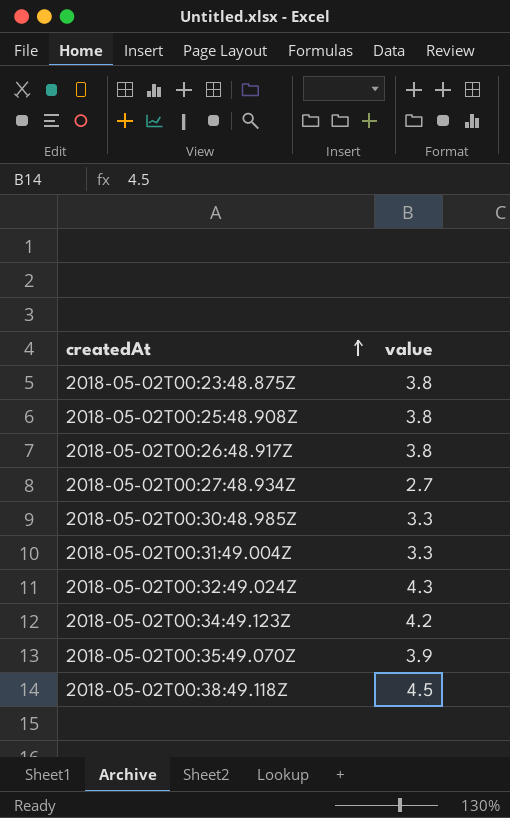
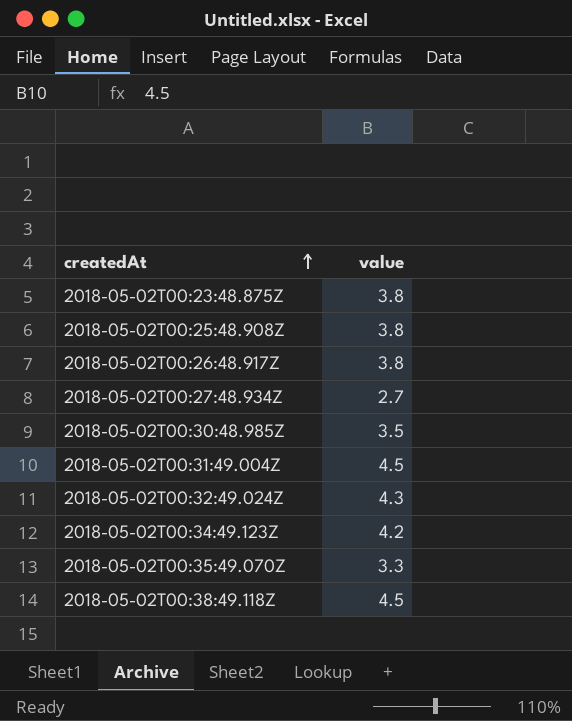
2018-05-02T00:30:48.985Z | value: 3.3 -> 3.5
2018-05-02T00:31:49.004Z | value: 3.3 -> 4.5
2018-05-02T00:35:49.070Z | value: 3.9 -> 3.3

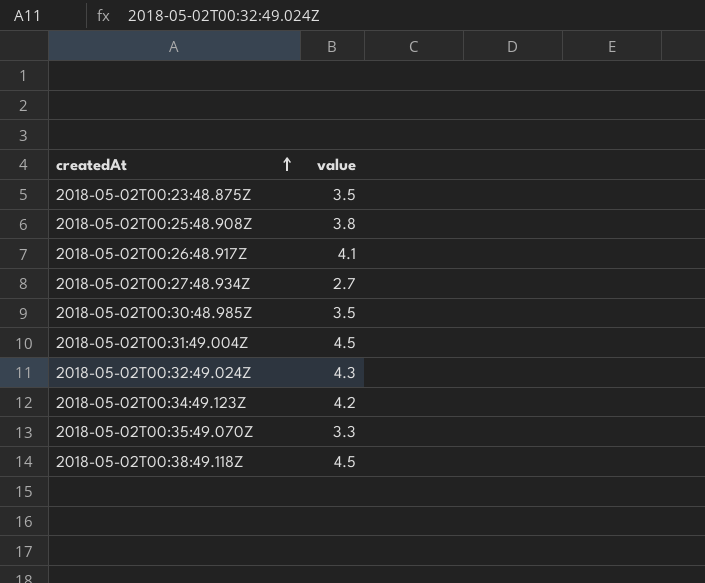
2018-05-02T00:23:48.875Z | value: 3.8 -> 3.5
2018-05-02T00:26:48.917Z | value: 3.8 -> 4.1

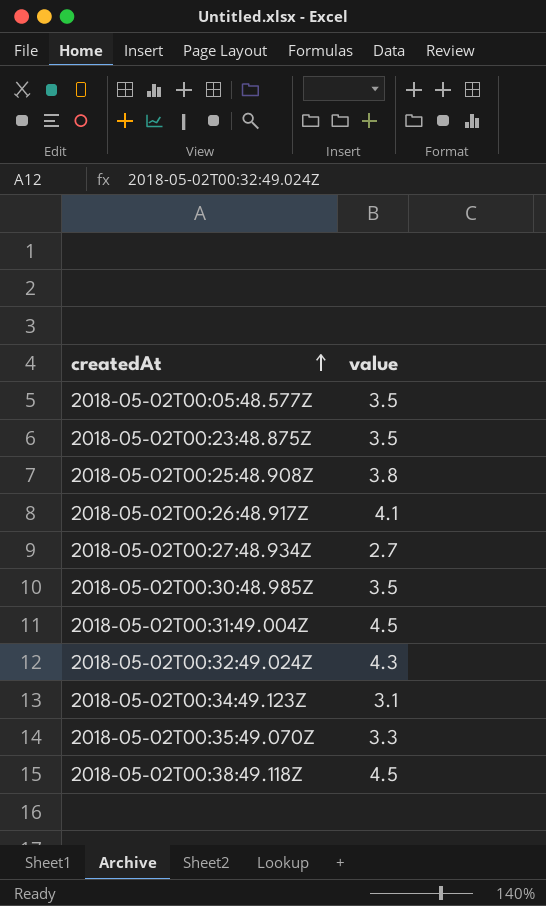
row 2018-05-02T00:05:48.577Z: none -> 3.5
2018-05-02T00:34:49.123Z | value: 4.2 -> 3.1

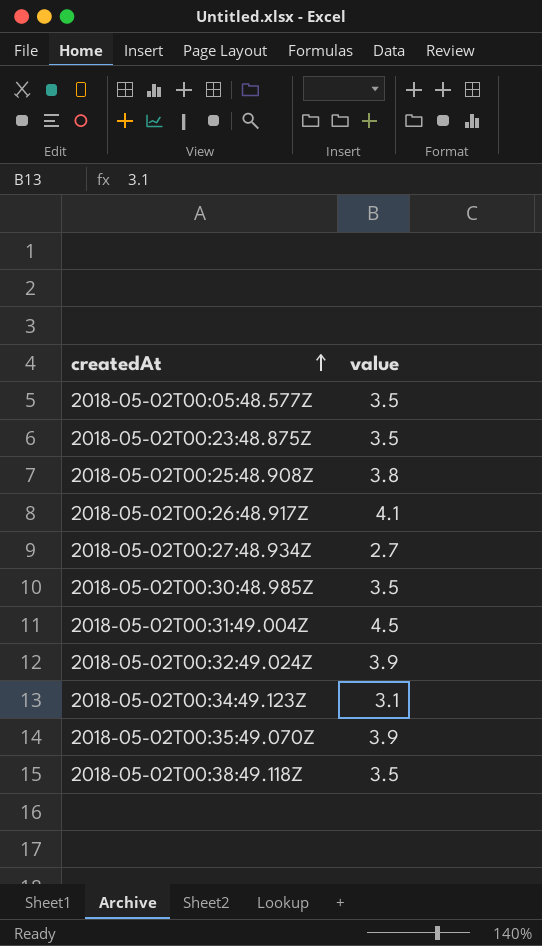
2018-05-02T00:32:49.024Z | value: 4.3 -> 3.9
2018-05-02T00:35:49.070Z | value: 3.3 -> 3.9
2018-05-02T00:38:49.118Z | value: 4.5 -> 3.5

